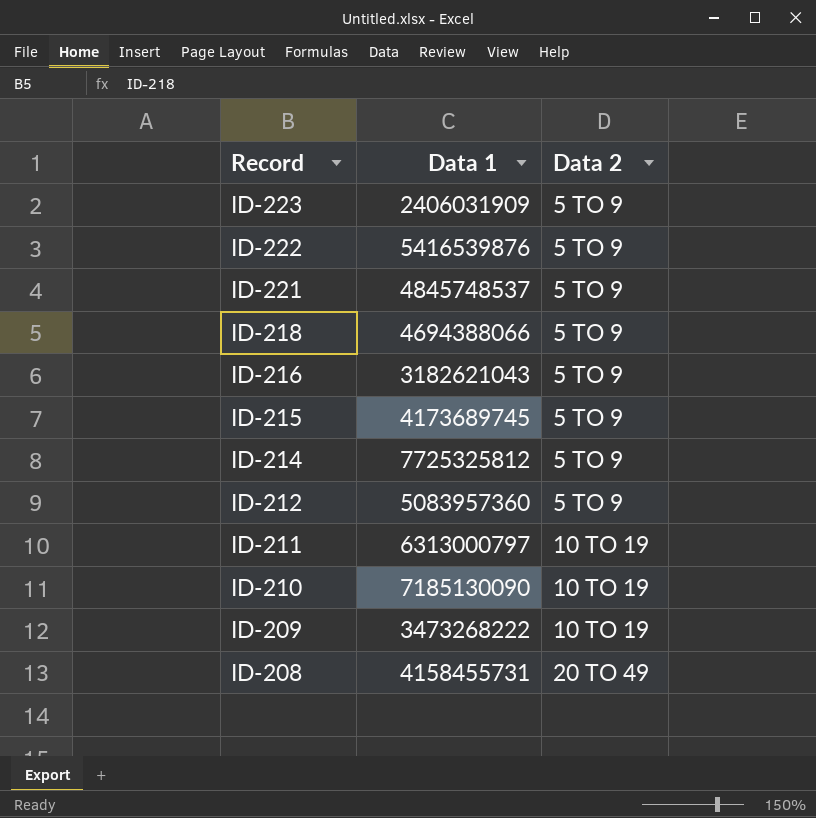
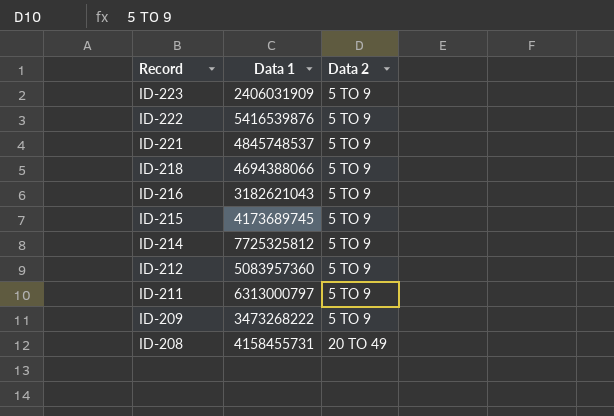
row ID-210: 7185130090 | 10 TO 19 -> none
ID-211 | Data 2: 10 TO 19 -> 5 TO 9
ID-209 | Data 2: 10 TO 19 -> 5 TO 9

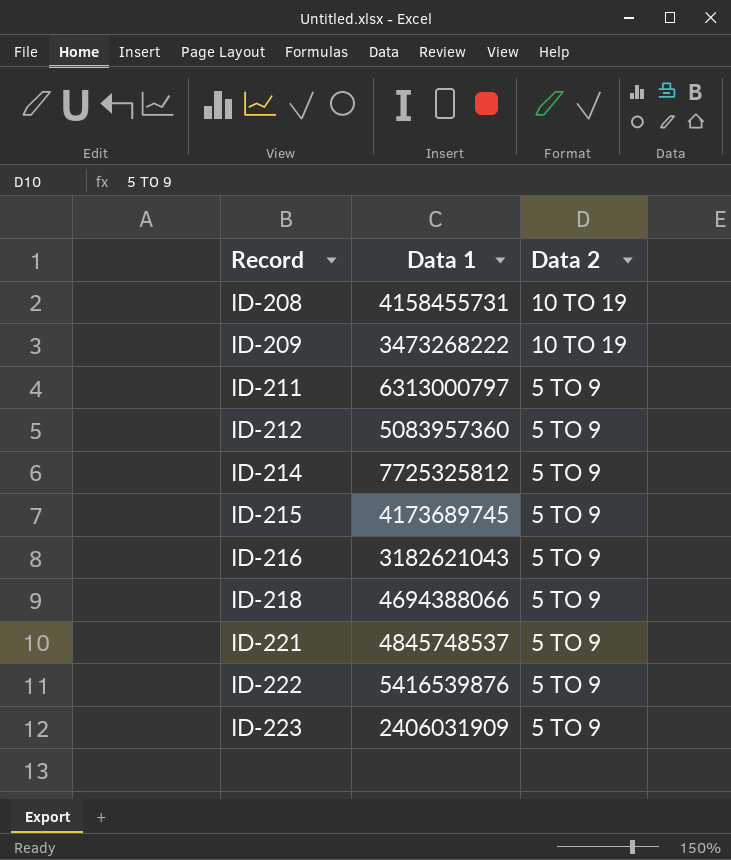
row order: Record descending -> Record ascending
ID-208 | Data 2: 20 TO 49 -> 10 TO 19
ID-209 | Data 2: 5 TO 9 -> 10 TO 19

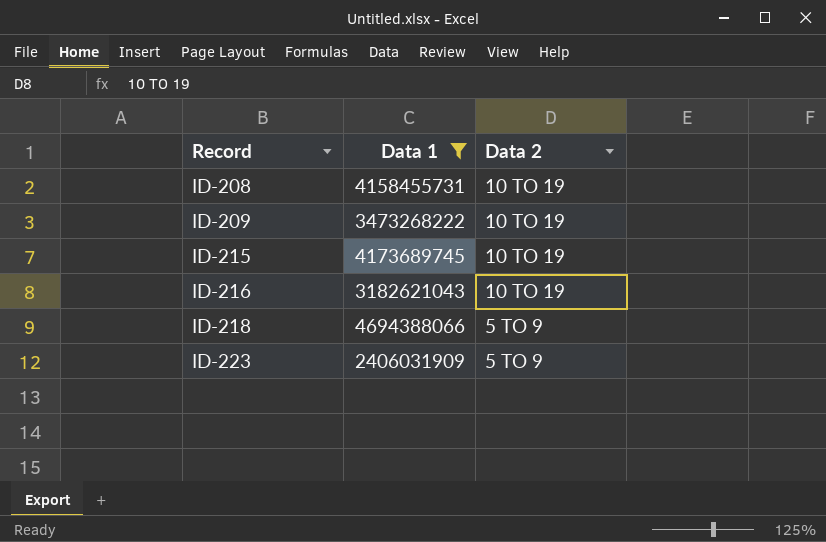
filter: none -> Data 1 <= 4694388066
ID-215 | Data 2: 5 TO 9 -> 10 TO 19
ID-216 | Data 2: 5 TO 9 -> 10 TO 19

